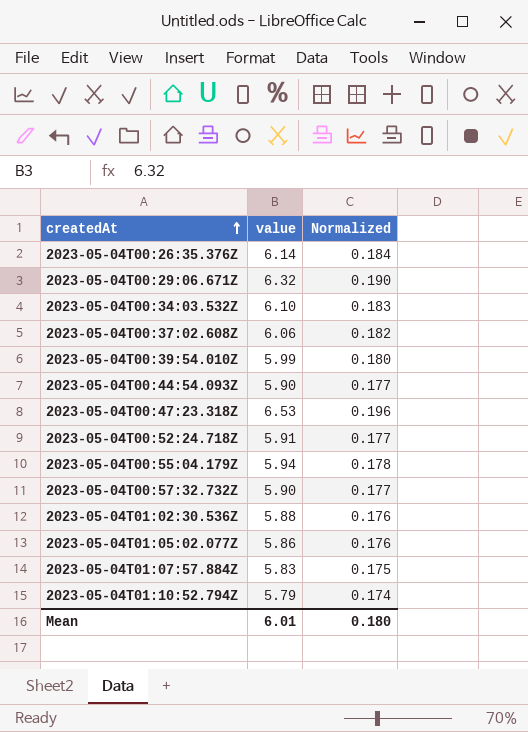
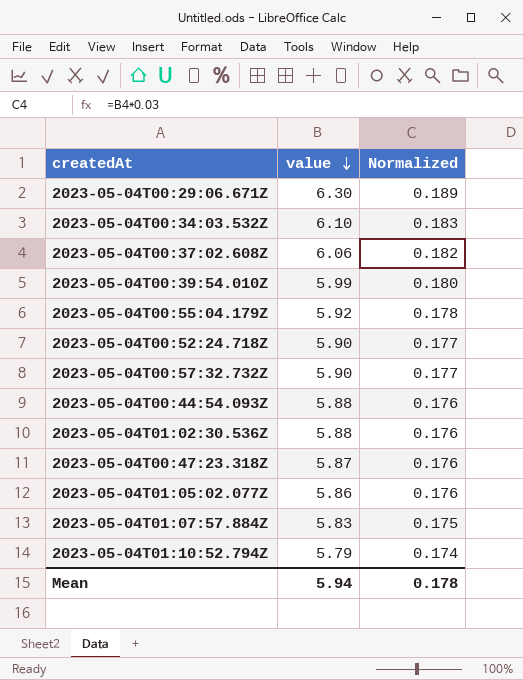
row order: createdAt ascending -> value descending
row 2023-05-04T00:26:35.376Z: 6.14 | 0.184 -> none
2023-05-04T00:29:06.671Z | value: 6.32 -> 6.30
2023-05-04T00:29:06.671Z | Normalized: 0.190 -> 0.189
2023-05-04T00:55:04.179Z | value: 5.94 -> 5.92
2023-05-04T00:52:24.718Z | value: 5.91 -> 5.90
2023-05-04T00:44:54.093Z | value: 5.90 -> 5.88
2023-05-04T00:44:54.093Z | Normalized: 0.177 -> 0.176
2023-05-04T00:47:23.318Z | value: 6.53 -> 5.87
2023-05-04T00:47:23.318Z | Normalized: 0.196 -> 0.176
Mean | value: 6.01 -> 5.94
Mean | Normalized: 0.180 -> 0.178

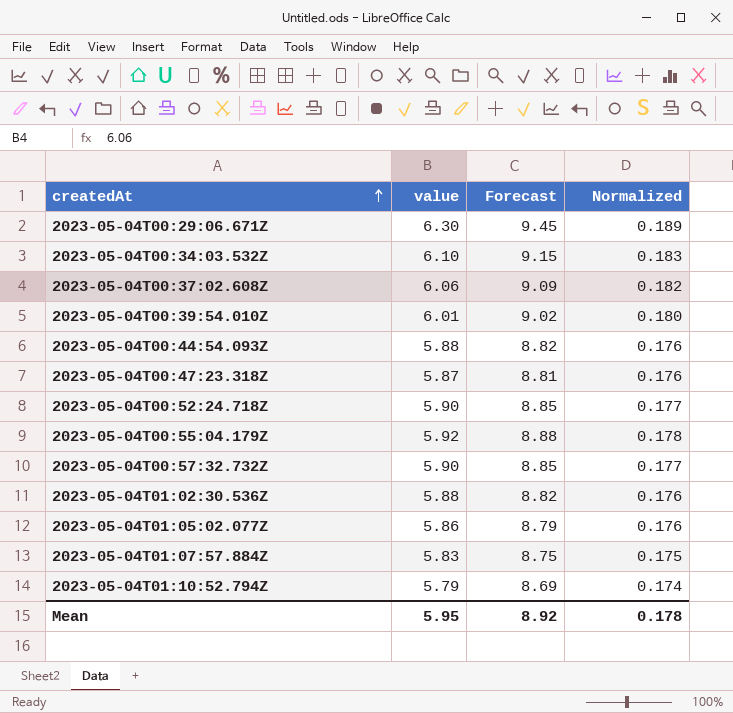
row order: value descending -> createdAt ascending
column Forecast | formula: none -> [value] * 1.5
2023-05-04T00:39:54.010Z | value: 5.99 -> 6.01
Mean | value: 5.94 -> 5.95

